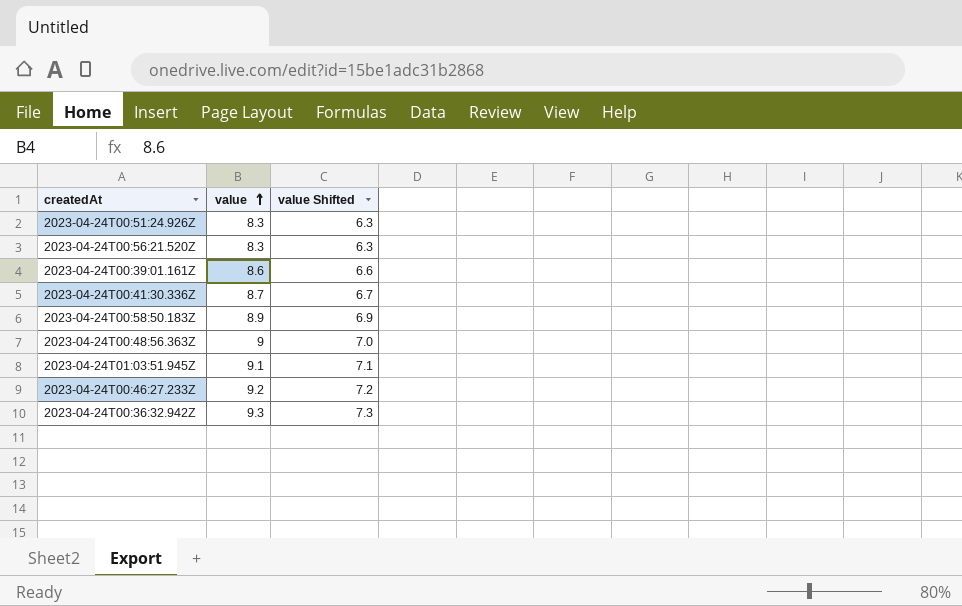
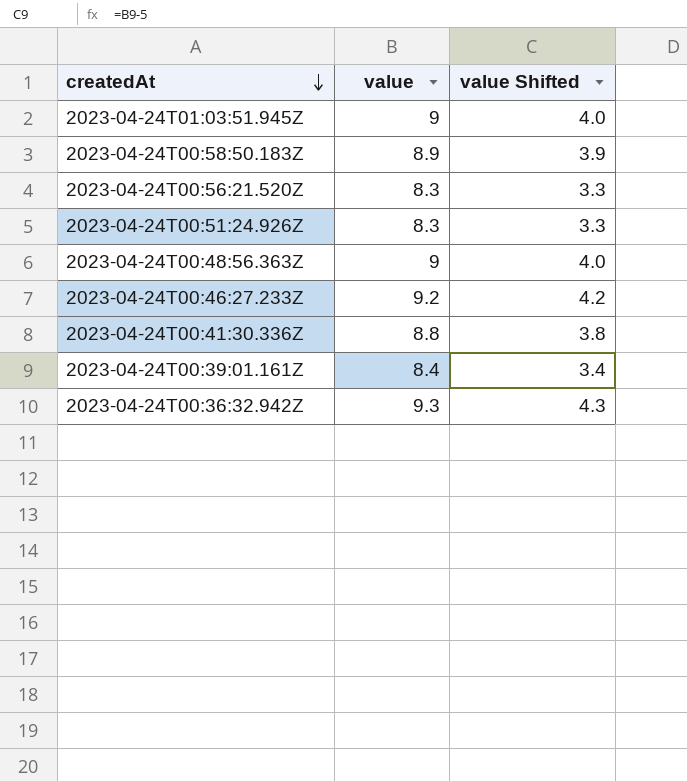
row order: value ascending -> createdAt descending
column value Shifted | formula: [value] - 2 -> [value] - 5
2023-04-24T01:03:51.945Z | value: 9.1 -> 9
2023-04-24T00:41:30.336Z | value: 8.7 -> 8.8
2023-04-24T00:39:01.161Z | value: 8.6 -> 8.4

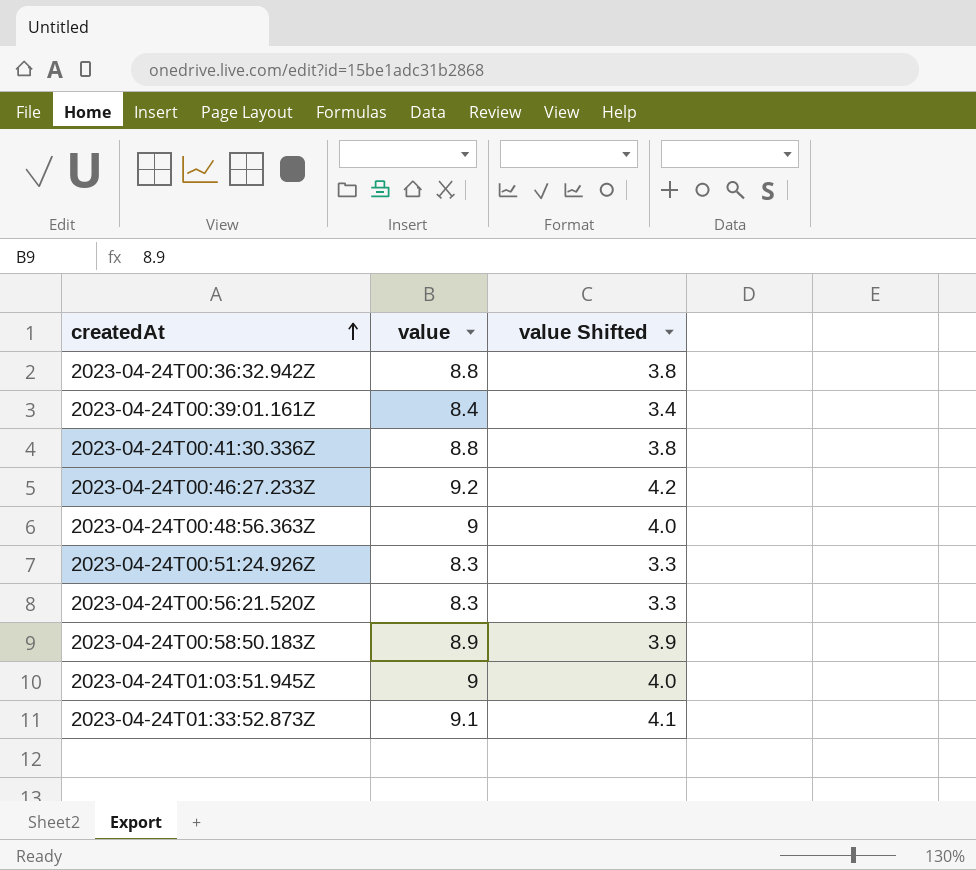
row order: createdAt descending -> createdAt ascending
2023-04-24T00:36:32.942Z | value: 9.3 -> 8.8
2023-04-24T00:36:32.942Z | value Shifted: 4.3 -> 3.8
row 2023-04-24T01:33:52.873Z: none -> 9.1 | 4.1

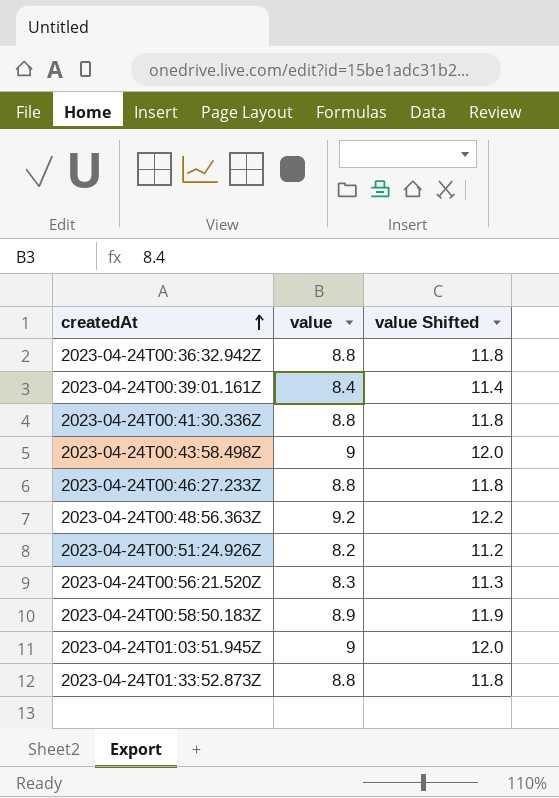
column value Shifted | formula: [value] - 5 -> [value] + 3
row 2023-04-24T00:43:58.498Z: none -> 9 | 12.0
2023-04-24T00:46:27.233Z | value: 9.2 -> 8.8
2023-04-24T00:48:56.363Z | value: 9 -> 9.2
2023-04-24T00:51:24.926Z | value: 8.3 -> 8.2
2023-04-24T01:33:52.873Z | value: 9.1 -> 8.8

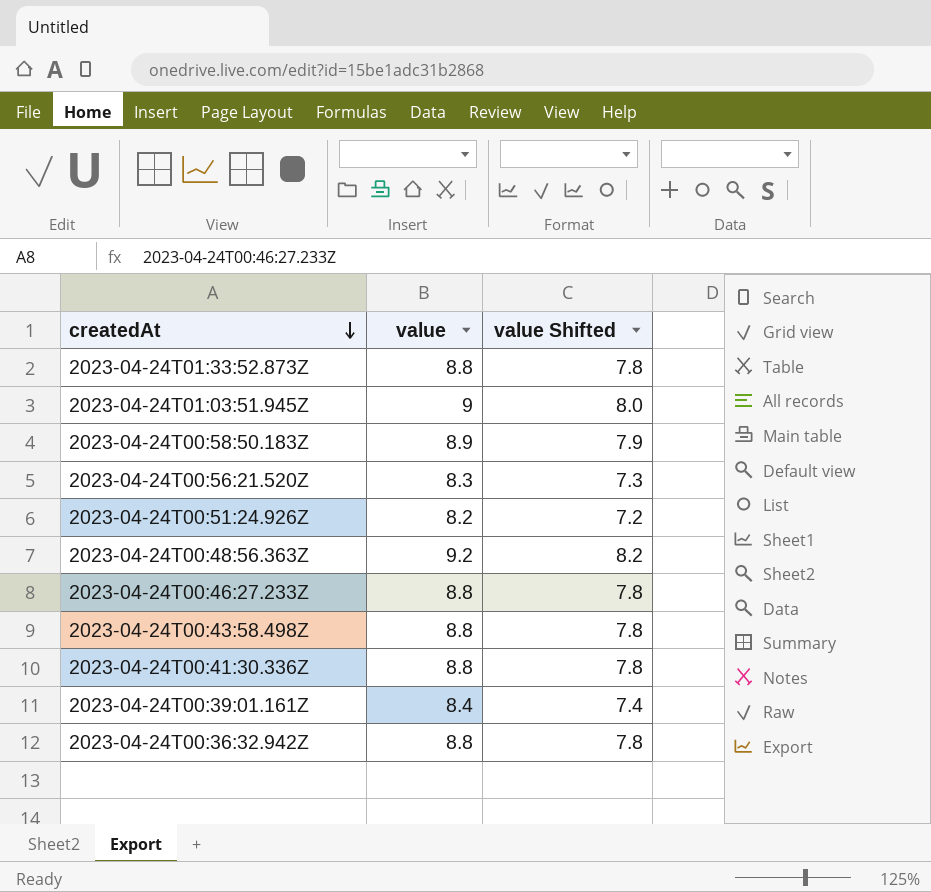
row order: createdAt ascending -> createdAt descending
column value Shifted | formula: [value] + 3 -> [value] - 1
2023-04-24T00:43:58.498Z | value: 9 -> 8.8

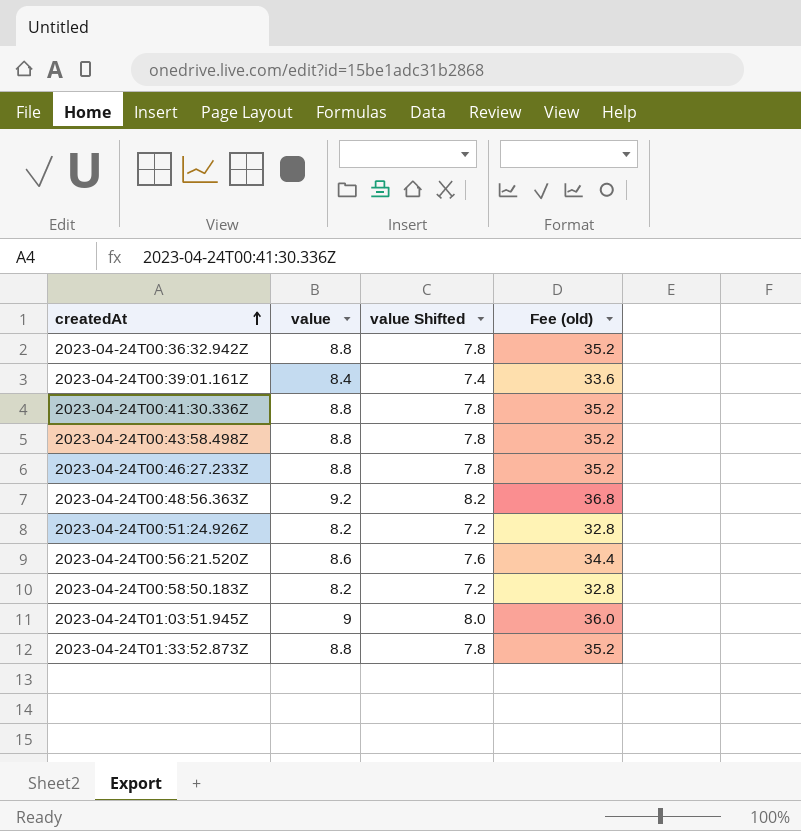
row order: createdAt descending -> createdAt ascending
column Fee (old) | formula: none -> [value] * 4
2023-04-24T00:56:21.520Z | value: 8.3 -> 8.6
2023-04-24T00:56:21.520Z | value Shifted: 7.3 -> 7.6
2023-04-24T00:58:50.183Z | value: 8.9 -> 8.2
2023-04-24T00:58:50.183Z | value Shifted: 7.9 -> 7.2

